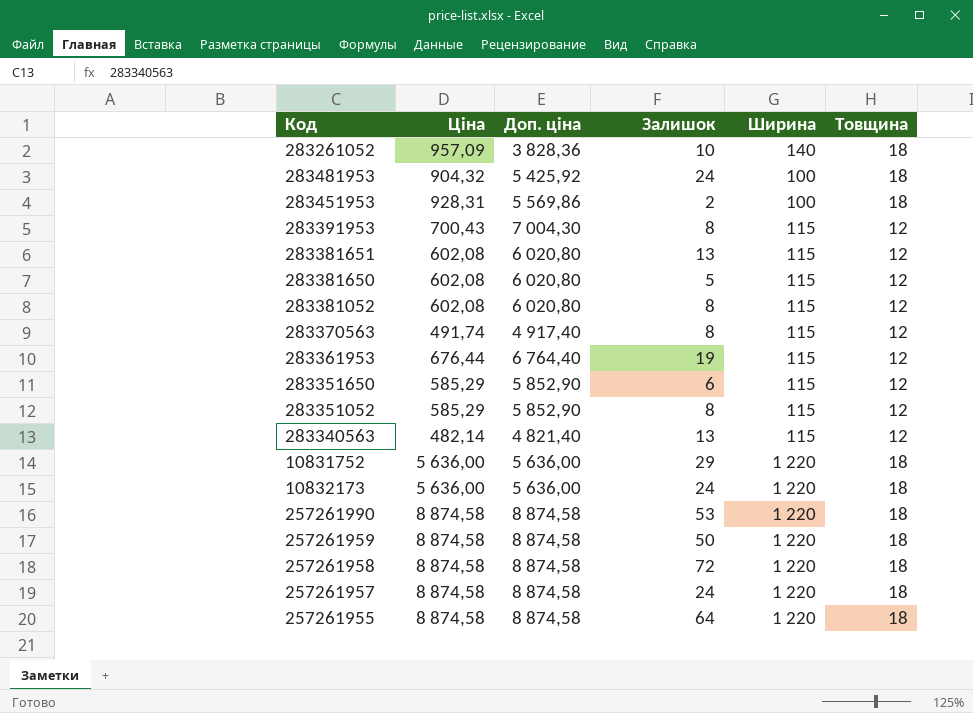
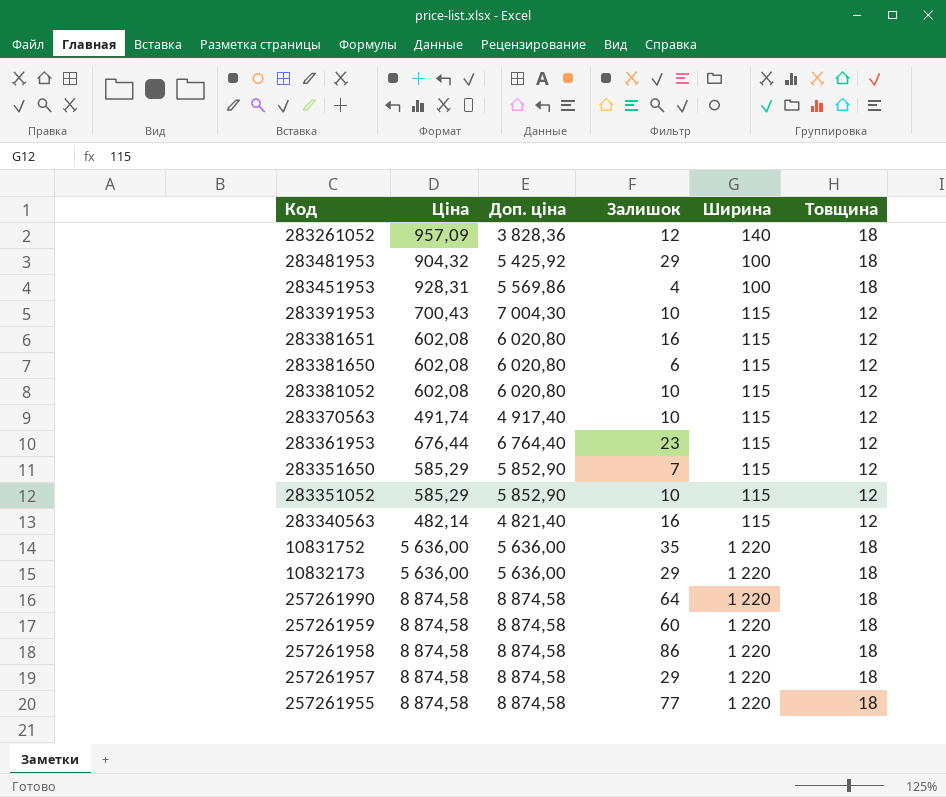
283261052 | Залишок: 10 -> 12
283481953 | Залишок: 24 -> 29
283451953 | Залишок: 2 -> 4
283391953 | Залишок: 8 -> 10
283381651 | Залишок: 13 -> 16
283381650 | Залишок: 5 -> 6
283381052 | Залишок: 8 -> 10
283370563 | Залишок: 8 -> 10
283361953 | Залишок: 19 -> 23
283351650 | Залишок: 6 -> 7
283351052 | Залишок: 8 -> 10
283340563 | Залишок: 13 -> 16
10831752 | Залишок: 29 -> 35
10832173 | Залишок: 24 -> 29
257261990 | Залишок: 53 -> 64
257261959 | Залишок: 50 -> 60
257261958 | Залишок: 72 -> 86
257261957 | Залишок: 24 -> 29
257261955 | Залишок: 64 -> 77

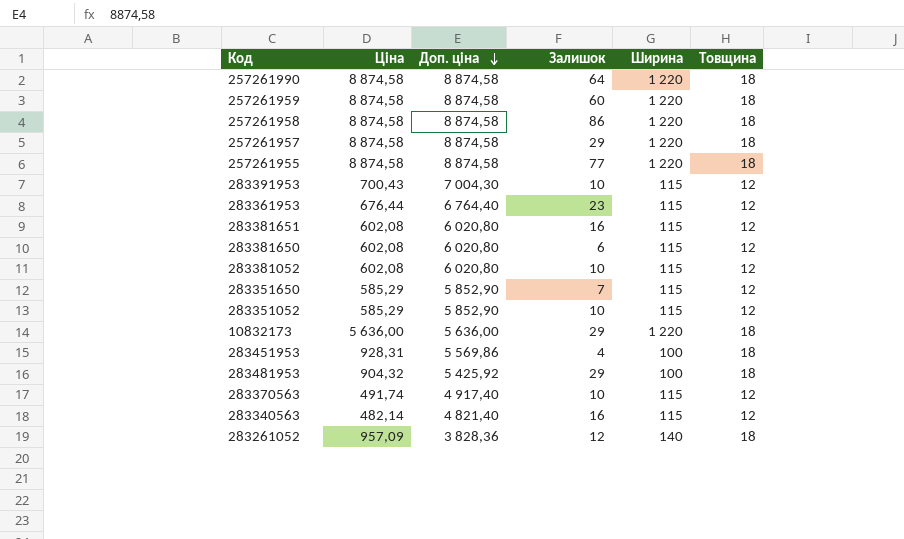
row order: none -> Доп. ціна descending
row 10831752: 5 636,00 | 5 636,00 | 35 | 1 220 | 18 -> none

